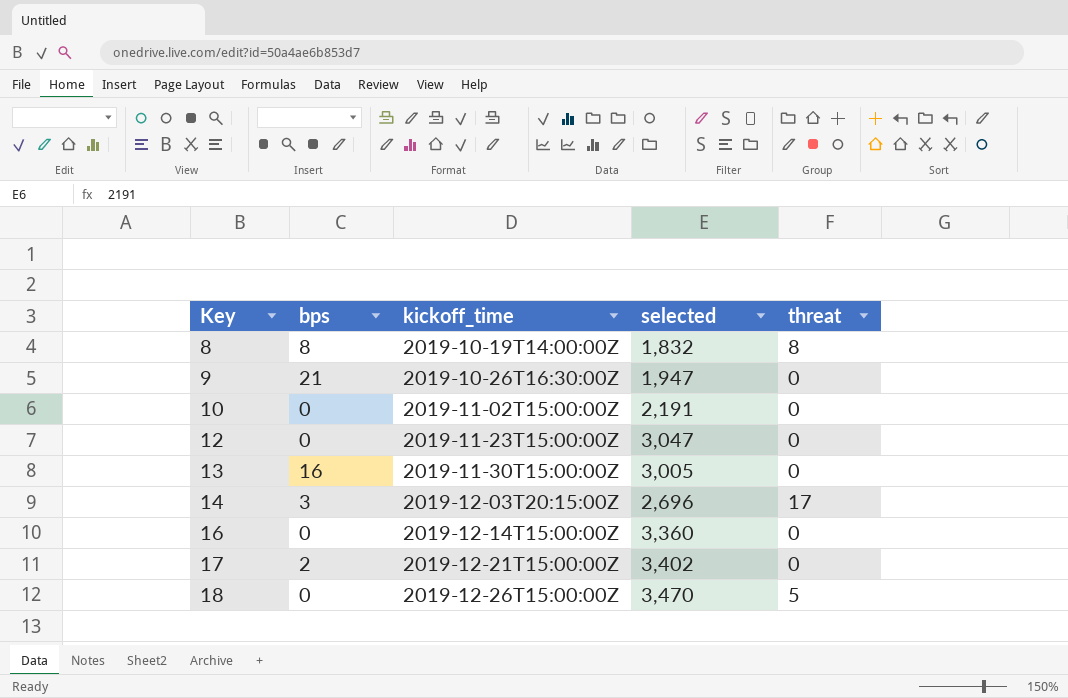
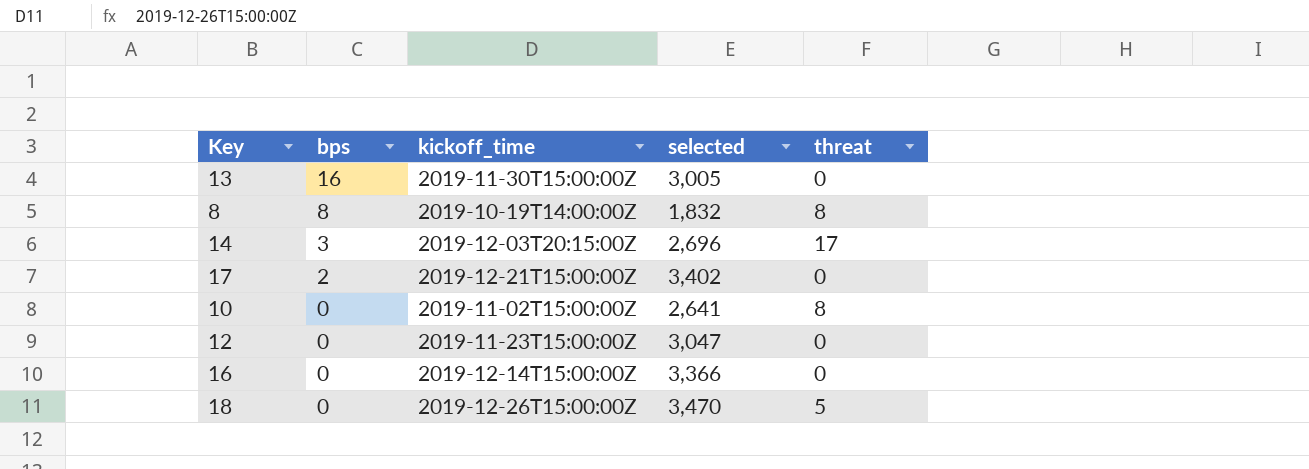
row order: Key ascending -> bps descending
row 9: 21 | 2019-10-26T16:30:00Z | 1,947 | 0 -> none
10 | selected: 2,191 -> 2,641
10 | threat: 0 -> 8
16 | selected: 3,360 -> 3,366

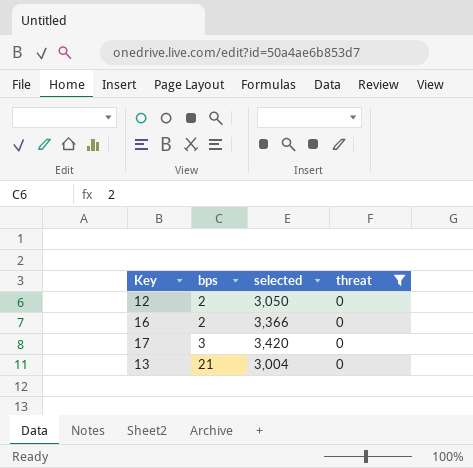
filter: none -> threat = 0
row order: bps descending -> bps ascending
column kickoff_time | position: 3 -> none
12 | bps: 0 -> 2
12 | selected: 3,047 -> 3,050
16 | bps: 0 -> 2
17 | bps: 2 -> 3
17 | selected: 3,402 -> 3,420
13 | bps: 16 -> 21
13 | selected: 3,005 -> 3,004

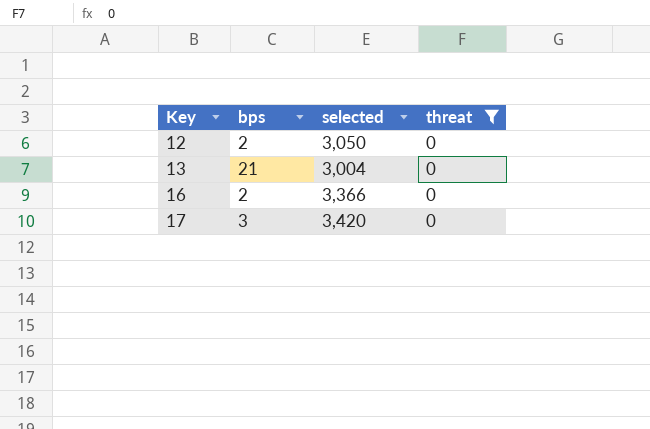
row order: bps ascending -> Key ascending

